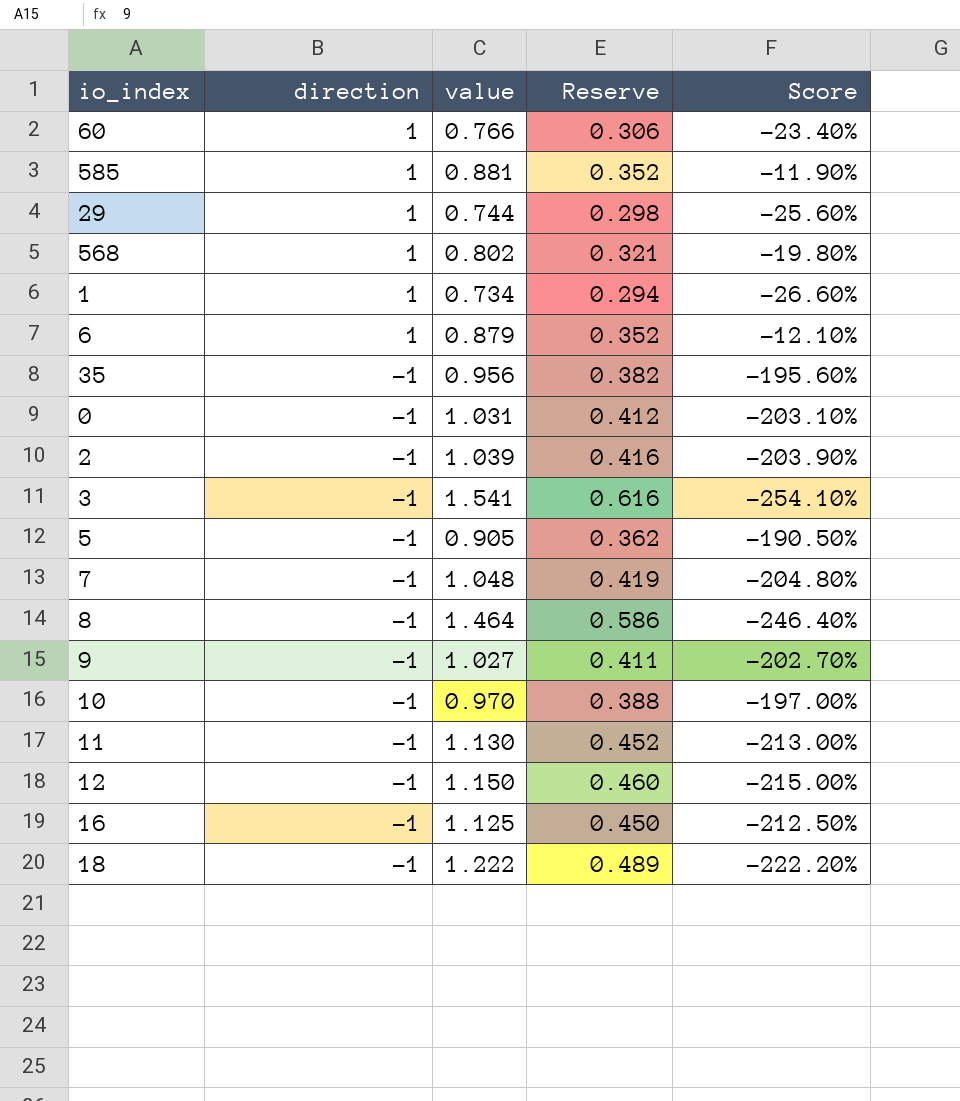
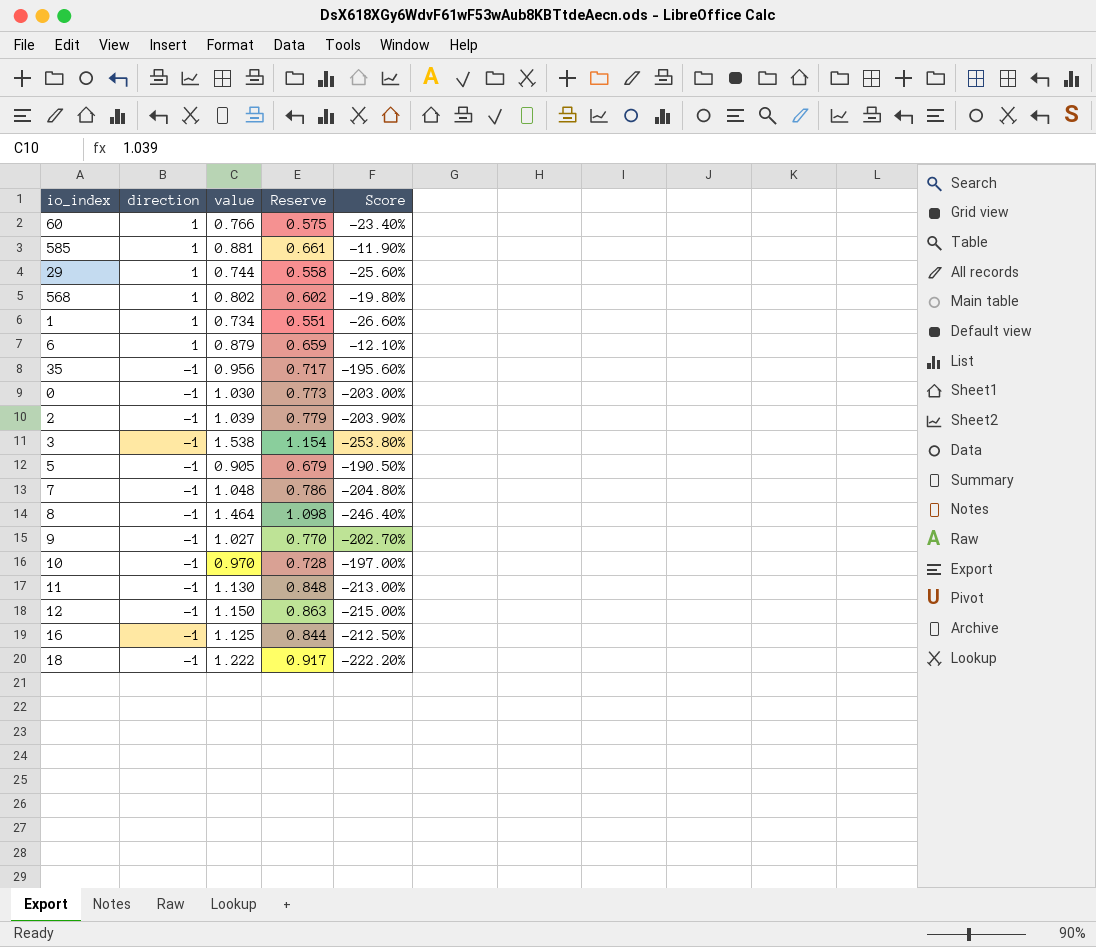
column Reserve | formula: [value] * 0.4 -> [value] * 0.75
0 | value: 1.031 -> 1.030
0 | Score: -203.10% -> -203.00%
3 | value: 1.541 -> 1.538
3 | Score: -254.10% -> -253.80%

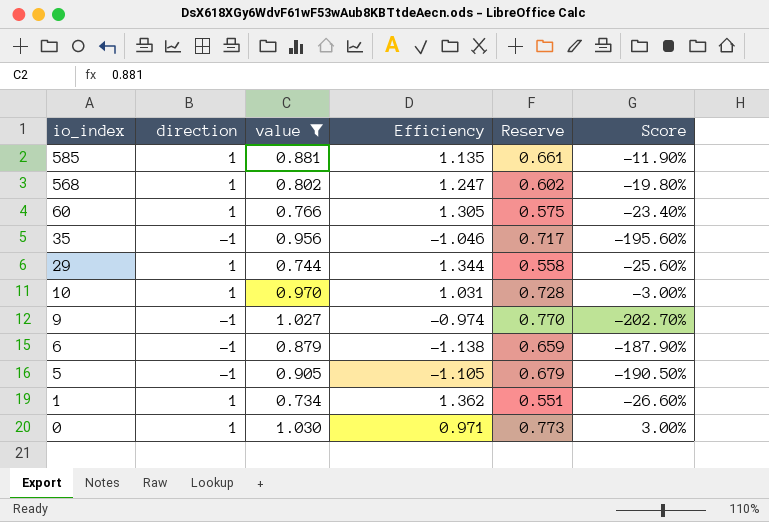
filter: none -> value <= 1.030
row order: direction descending -> io_index descending
column Efficiency | formula: none -> [direction] / [value]
10 | direction: -1 -> 1
10 | Score: -197.00% -> -3.00%
6 | direction: 1 -> -1
6 | Score: -12.10% -> -187.90%
0 | direction: -1 -> 1
0 | Score: -203.00% -> 3.00%

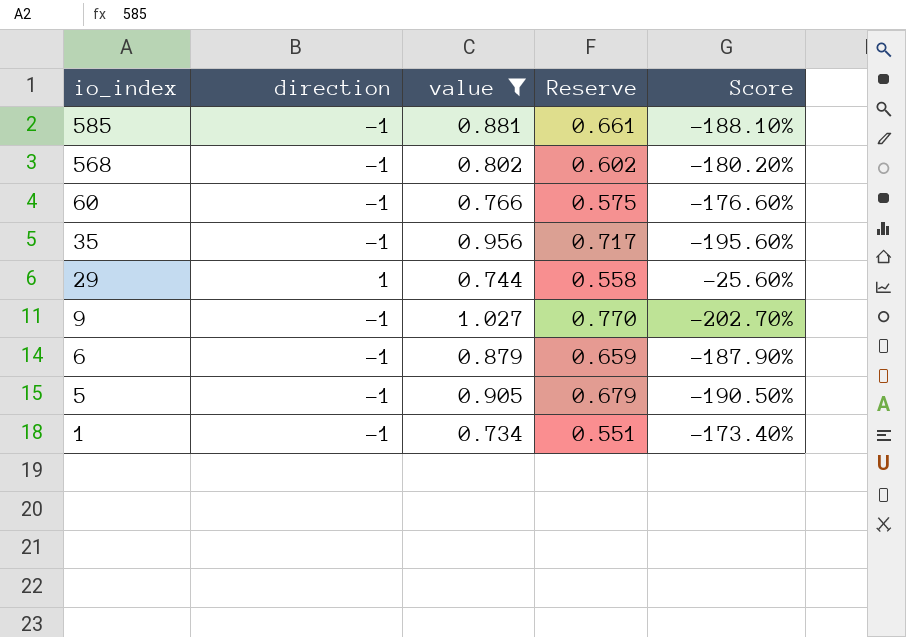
column Efficiency | formula: [direction] / [value] -> none
row 10: 1 | 0.970 | 1.031 | 0.728 | -3.00% -> none
row 0: 1 | 1.030 | 0.971 | 0.773 | 3.00% -> none
585 | direction: 1 -> -1
585 | Score: -11.90% -> -188.10%
568 | direction: 1 -> -1
568 | Score: -19.80% -> -180.20%
60 | direction: 1 -> -1
60 | Score: -23.40% -> -176.60%
1 | direction: 1 -> -1
1 | Score: -26.60% -> -173.40%

